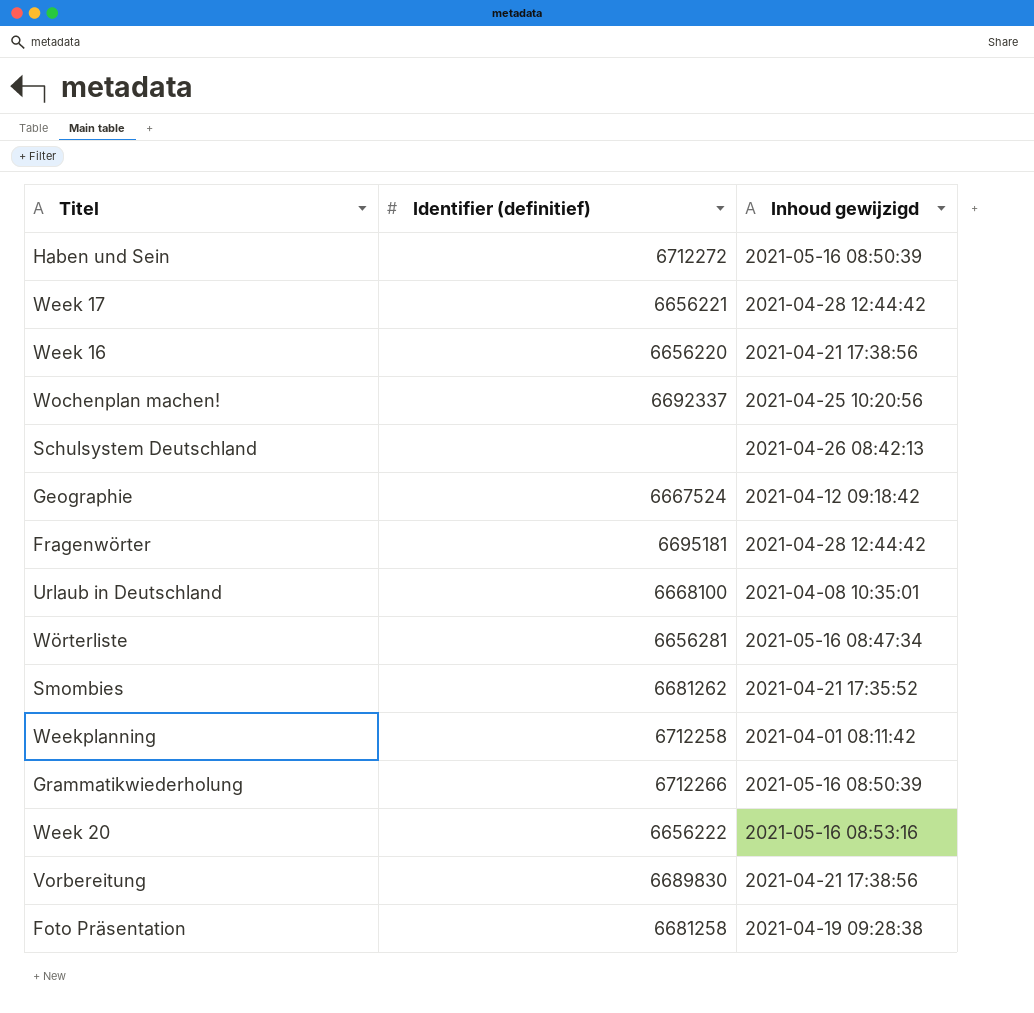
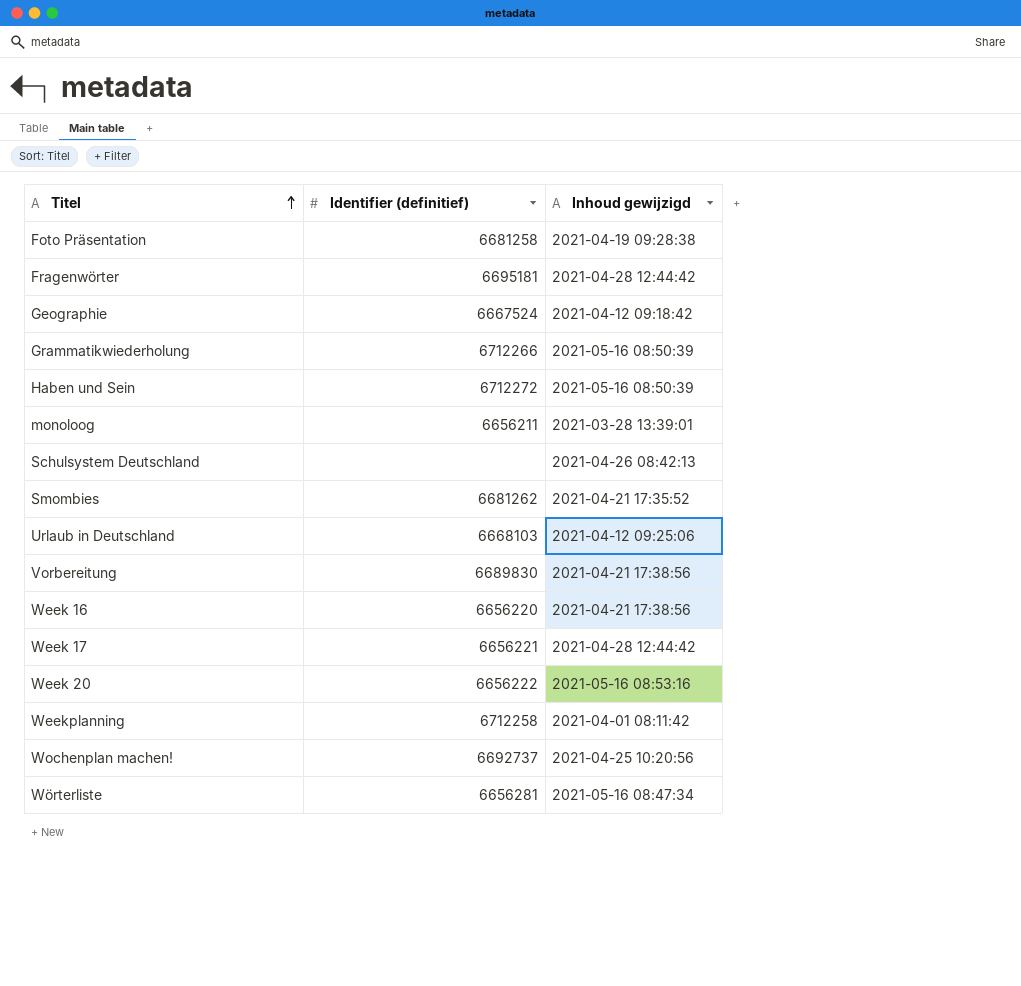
row order: none -> Titel ascending
row monoloog: none -> 6656211 | 2021-03-28 13:39:01
Urlaub in Deutschland | Identifier (definitief): 6668100 -> 6668103
Urlaub in Deutschland | Inhoud gewijzigd: 2021-04-08 10:35:01 -> 2021-04-12 09:25:06
Wochenplan machen! | Identifier (definitief): 6692337 -> 6692737

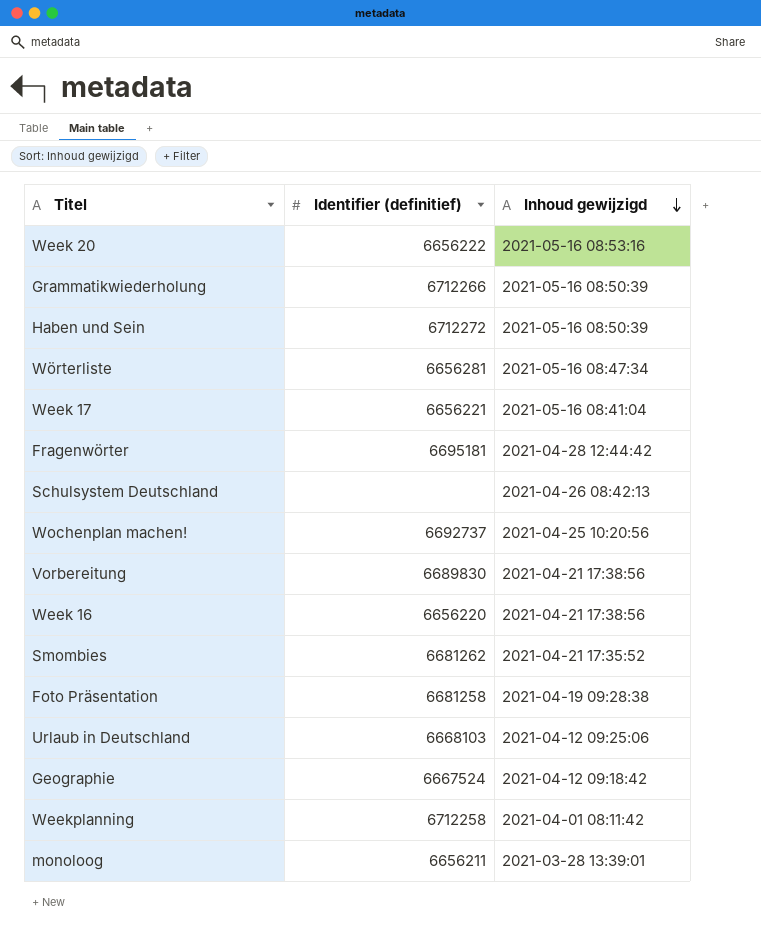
row order: Titel ascending -> Inhoud gewijzigd descending
Week 17 | Inhoud gewijzigd: 2021-04-28 12:44:42 -> 2021-05-16 08:41:04

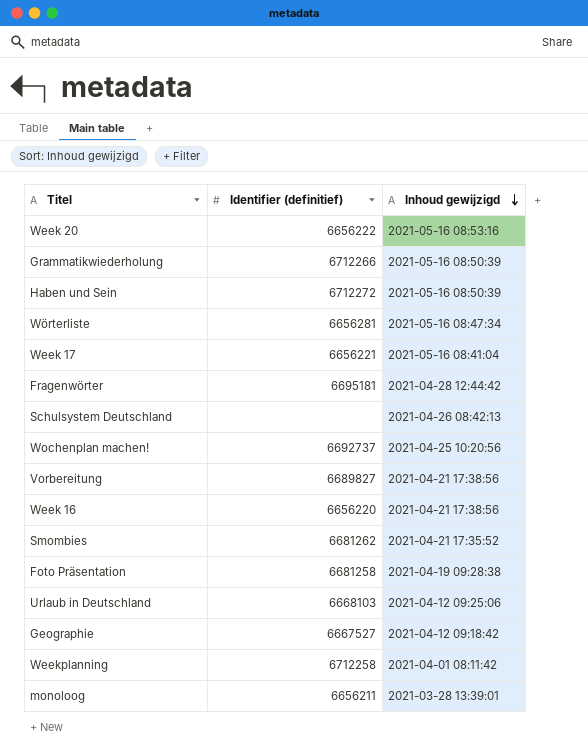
Vorbereitung | Identifier (definitief): 6689830 -> 6689827
Geographie | Identifier (definitief): 6667524 -> 6667527

